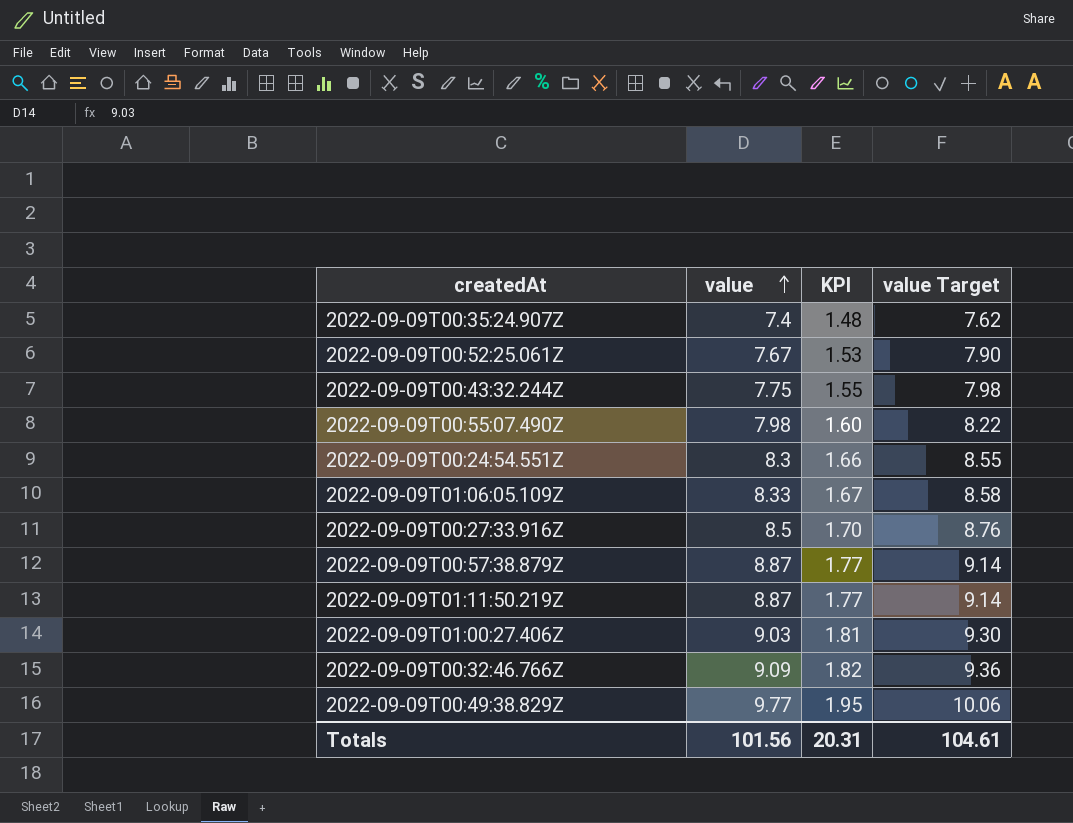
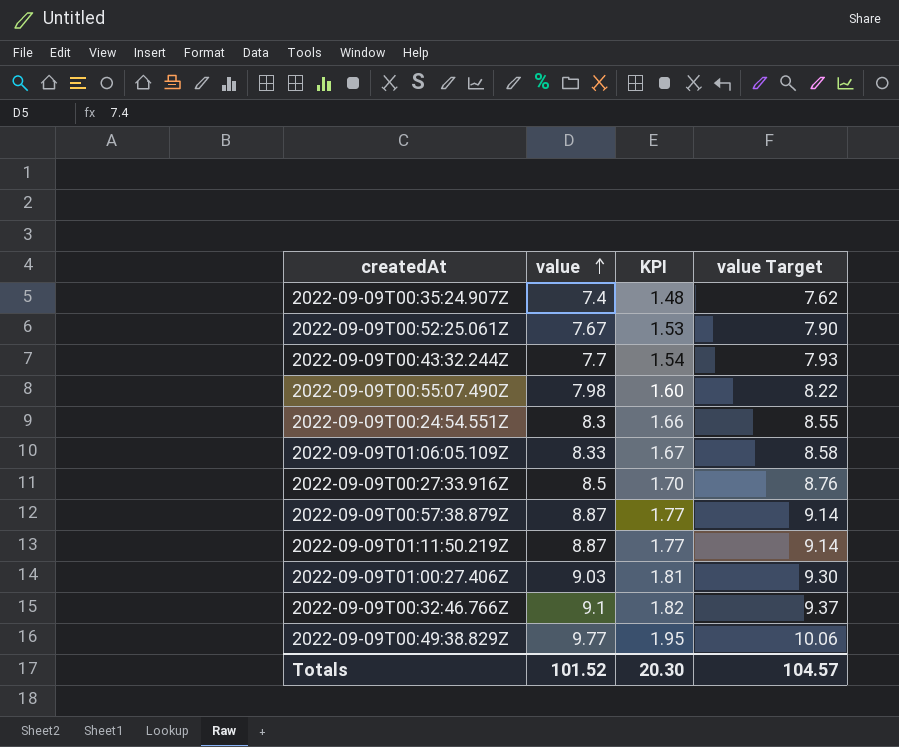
2022-09-09T00:43:32.244Z | value: 7.75 -> 7.7
2022-09-09T00:43:32.244Z | KPI: 1.55 -> 1.54
2022-09-09T00:43:32.244Z | value Target: 7.98 -> 7.93
2022-09-09T00:32:46.766Z | value: 9.09 -> 9.1
2022-09-09T00:32:46.766Z | value Target: 9.36 -> 9.37
Totals | value: 101.56 -> 101.52
Totals | KPI: 20.31 -> 20.30
Totals | value Target: 104.61 -> 104.57

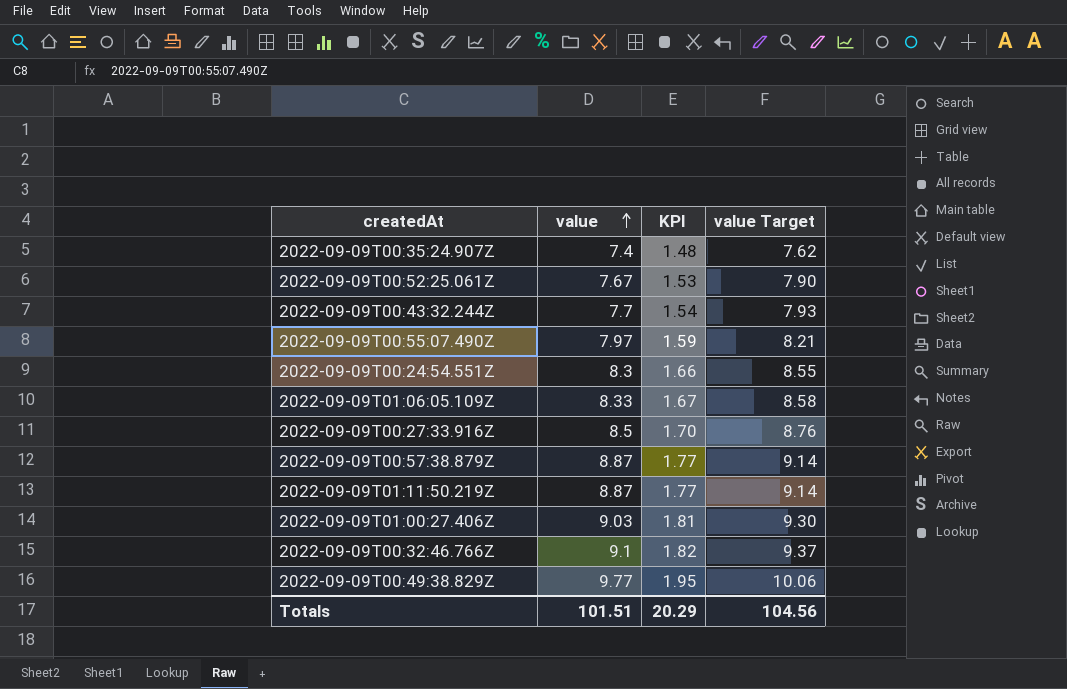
2022-09-09T00:55:07.490Z | value: 7.98 -> 7.97
2022-09-09T00:55:07.490Z | KPI: 1.60 -> 1.59
2022-09-09T00:55:07.490Z | value Target: 8.22 -> 8.21
Totals | value: 101.52 -> 101.51
Totals | KPI: 20.30 -> 20.29
Totals | value Target: 104.57 -> 104.56

